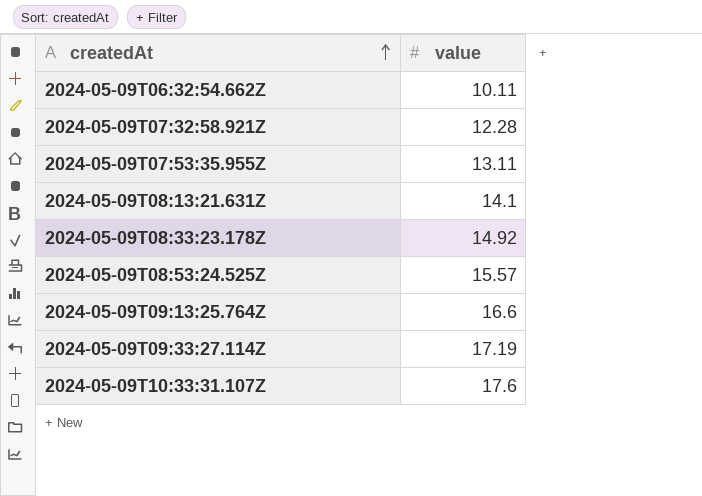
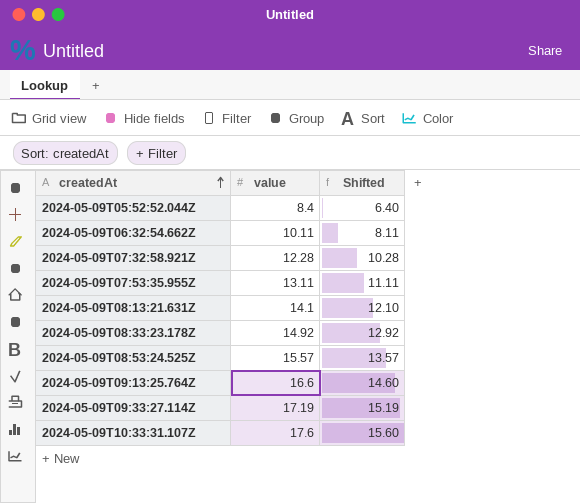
column Shifted | formula: none -> [value] - 2
row 2024-05-09T05:52:52.044Z: none -> 8.4 | 6.40

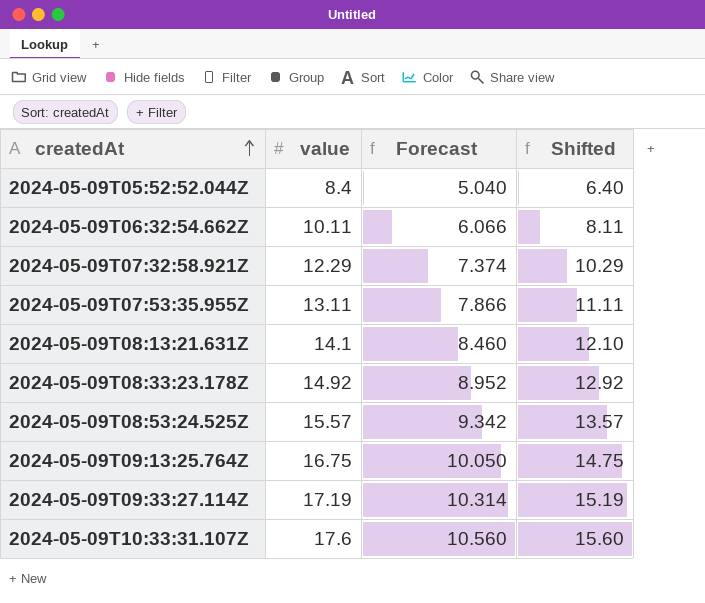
column Forecast | formula: none -> [value] * 0.6
2024-05-09T07:32:58.921Z | value: 12.28 -> 12.29
2024-05-09T07:32:58.921Z | Shifted: 10.28 -> 10.29
2024-05-09T09:13:25.764Z | value: 16.6 -> 16.75
2024-05-09T09:13:25.764Z | Shifted: 14.60 -> 14.75

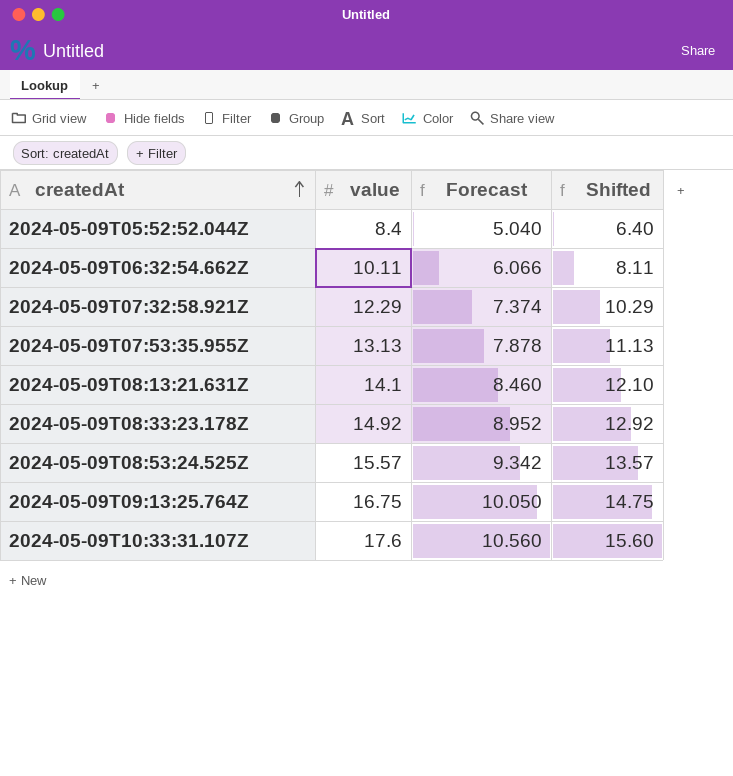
row 2024-05-09T09:33:27.114Z: 17.19 | 10.314 | 15.19 -> none
2024-05-09T07:53:35.955Z | value: 13.11 -> 13.13
2024-05-09T07:53:35.955Z | Forecast: 7.866 -> 7.878
2024-05-09T07:53:35.955Z | Shifted: 11.11 -> 11.13

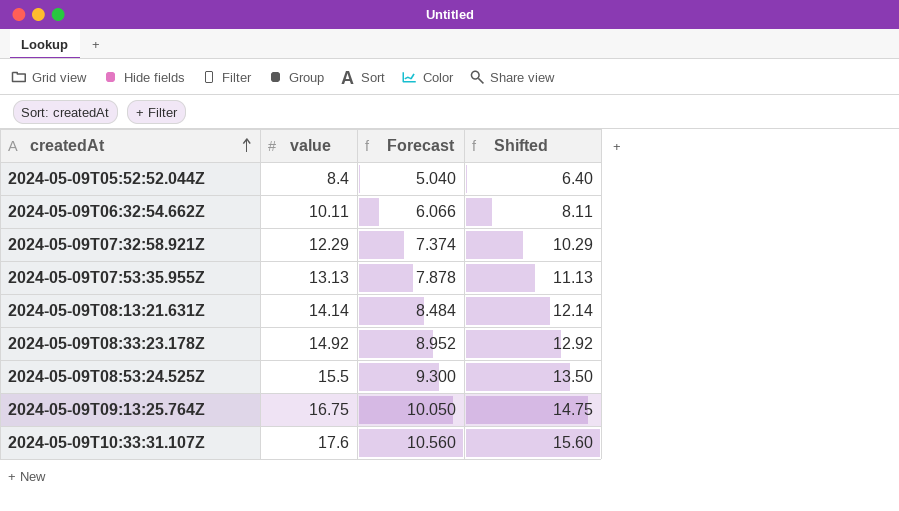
2024-05-09T08:13:21.631Z | value: 14.1 -> 14.14
2024-05-09T08:13:21.631Z | Forecast: 8.460 -> 8.484
2024-05-09T08:13:21.631Z | Shifted: 12.10 -> 12.14
2024-05-09T08:53:24.525Z | value: 15.57 -> 15.5
2024-05-09T08:53:24.525Z | Forecast: 9.342 -> 9.300
2024-05-09T08:53:24.525Z | Shifted: 13.57 -> 13.50

